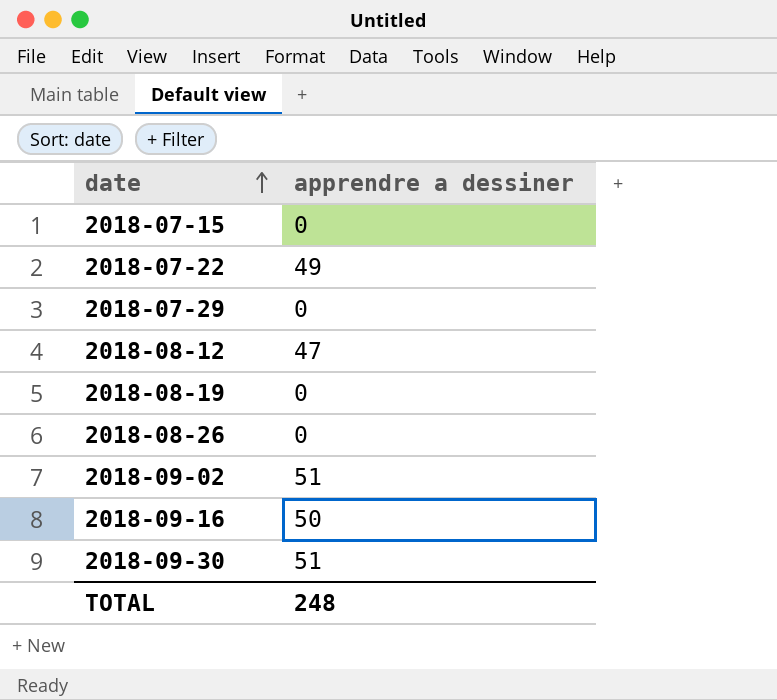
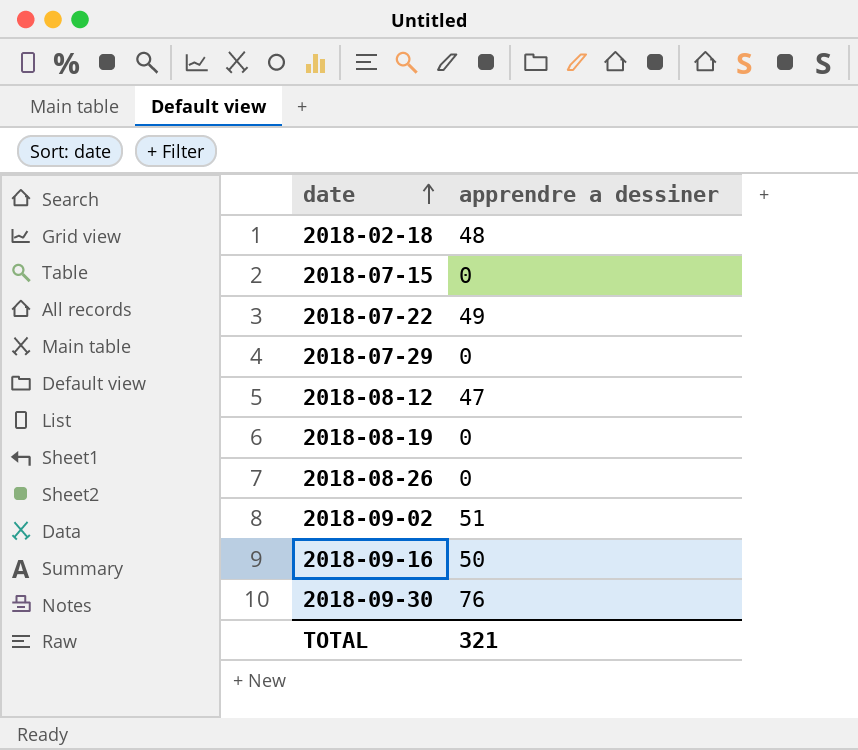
row 2018-02-18: none -> 48
2018-09-30 | apprendre a dessiner: 51 -> 76
TOTAL | apprendre a dessiner: 248 -> 321

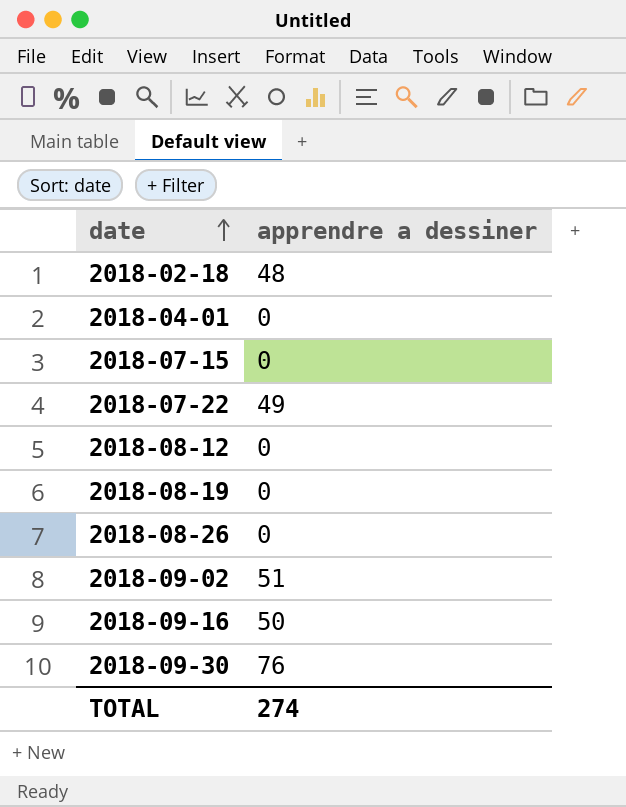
row 2018-07-29: 0 -> none
row 2018-04-01: none -> 0
2018-08-12 | apprendre a dessiner: 47 -> 0
TOTAL | apprendre a dessiner: 321 -> 274

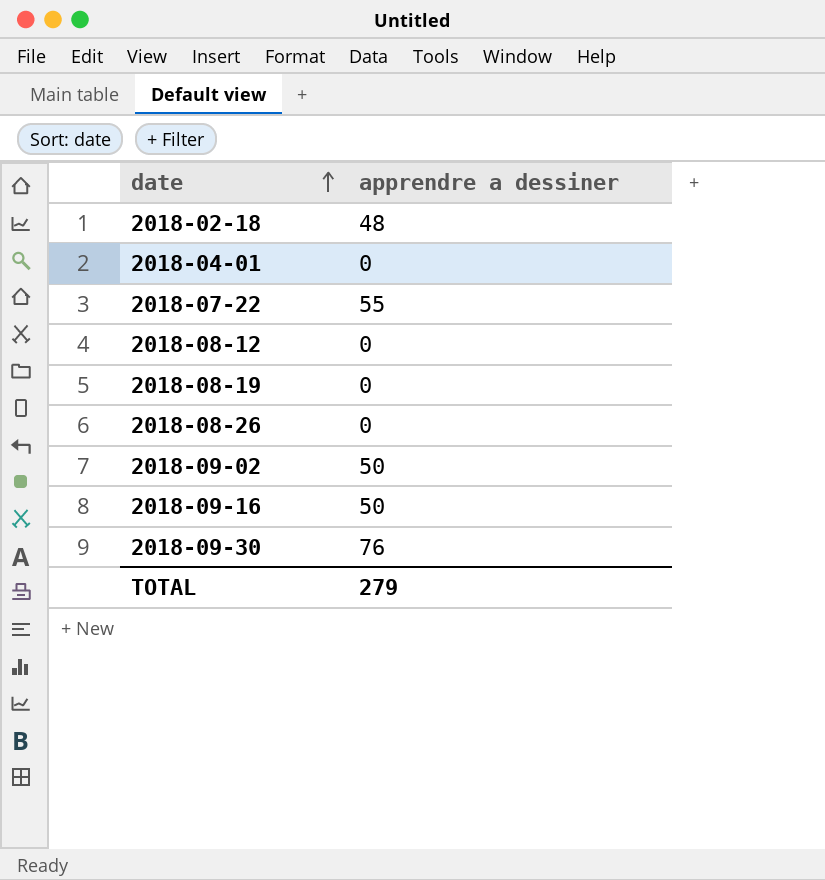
row 2018-07-15: 0 -> none
2018-07-22 | apprendre a dessiner: 49 -> 55
2018-09-02 | apprendre a dessiner: 51 -> 50
TOTAL | apprendre a dessiner: 274 -> 279

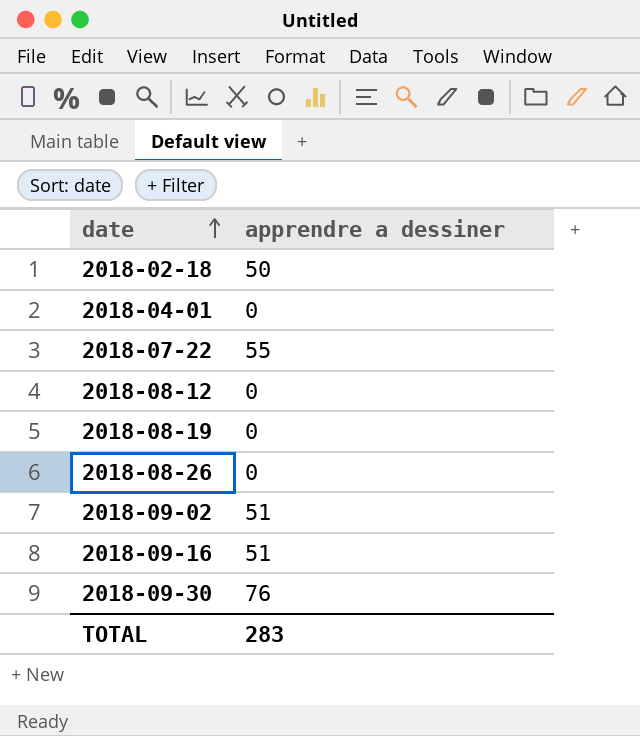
2018-02-18 | apprendre a dessiner: 48 -> 50
2018-09-02 | apprendre a dessiner: 50 -> 51
2018-09-16 | apprendre a dessiner: 50 -> 51
TOTAL | apprendre a dessiner: 279 -> 283

